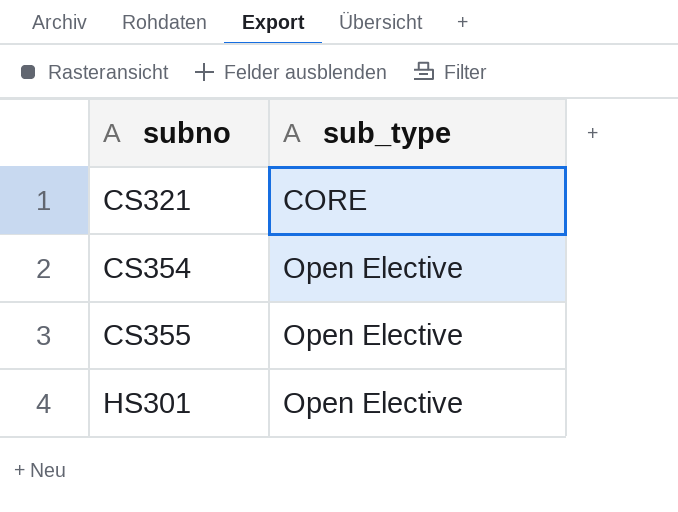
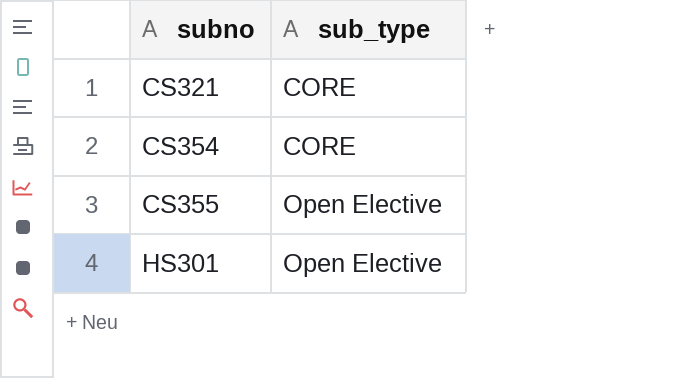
CS354 | sub_type: Open Elective -> CORE

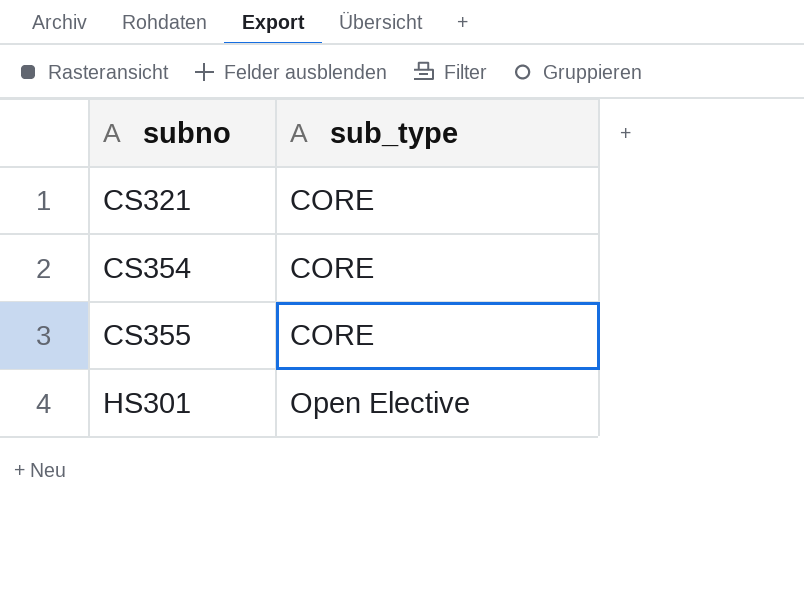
CS355 | sub_type: Open Elective -> CORE

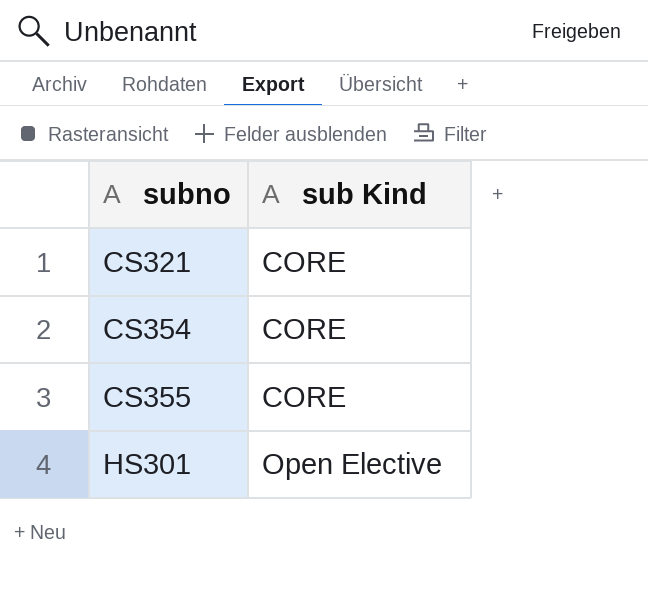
column name: sub_type -> sub Kind

